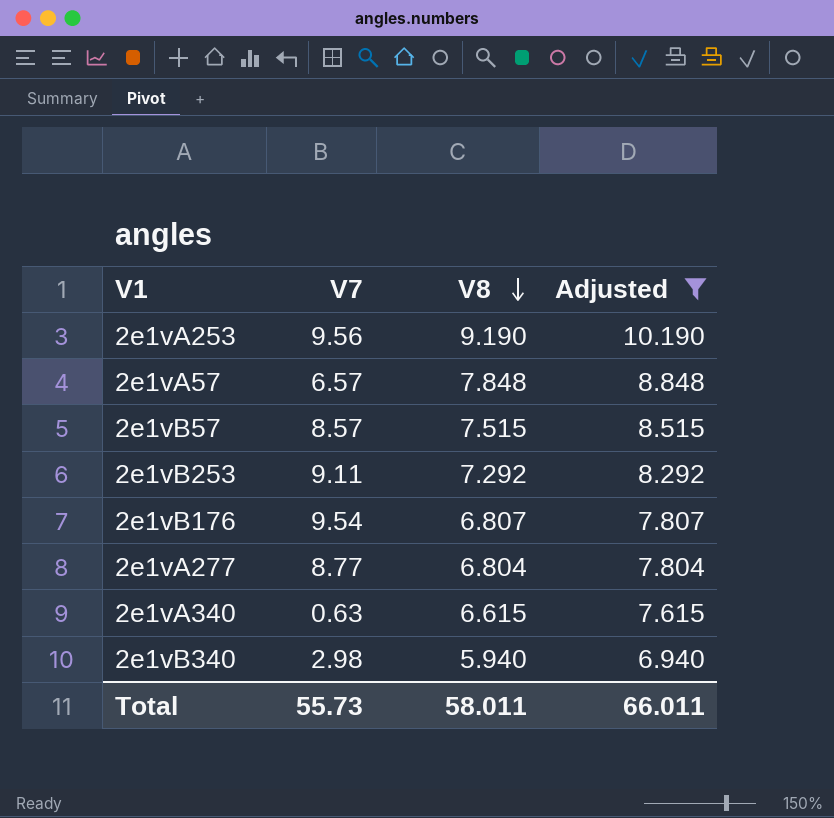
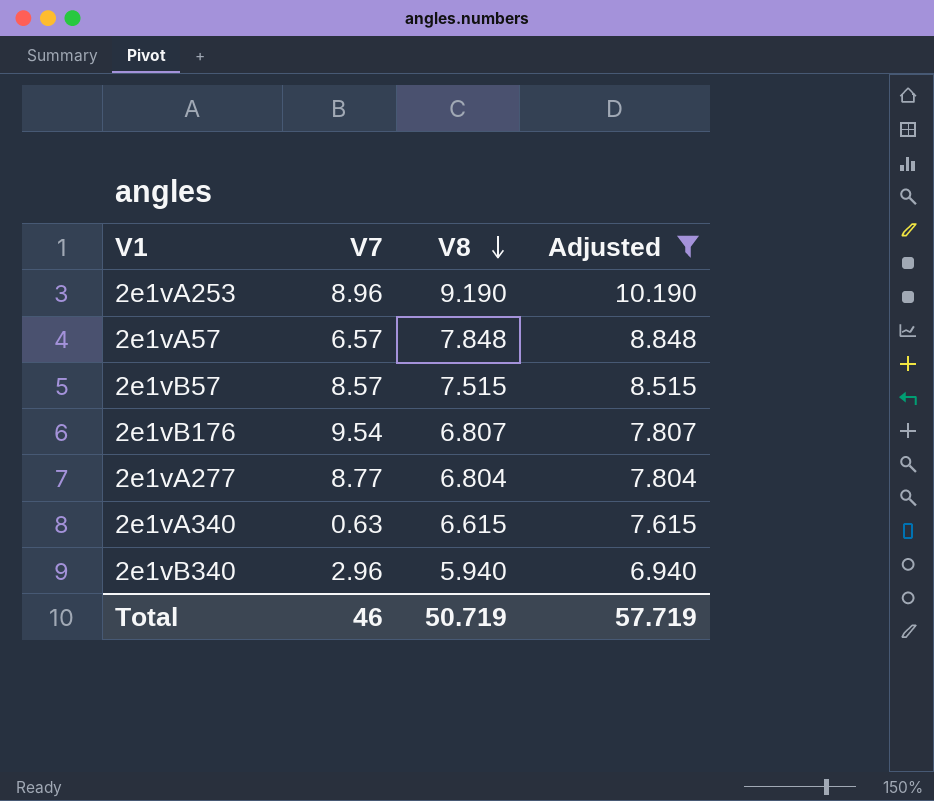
row 2e1vB253: 9.11 | 7.292 | 8.292 -> none
2e1vA253 | V7: 9.56 -> 8.96
2e1vB340 | V7: 2.98 -> 2.96
Total | V7: 55.73 -> 46
Total | V8: 58.011 -> 50.719
Total | Adjusted: 66.011 -> 57.719

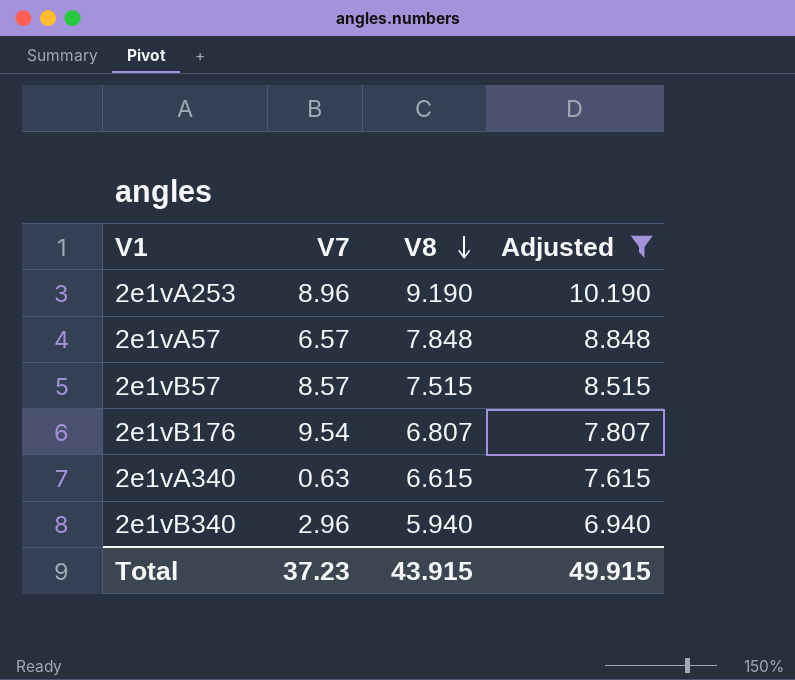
row 2e1vA277: 8.77 | 6.804 | 7.804 -> none
Total | V7: 46 -> 37.23
Total | V8: 50.719 -> 43.915
Total | Adjusted: 57.719 -> 49.915

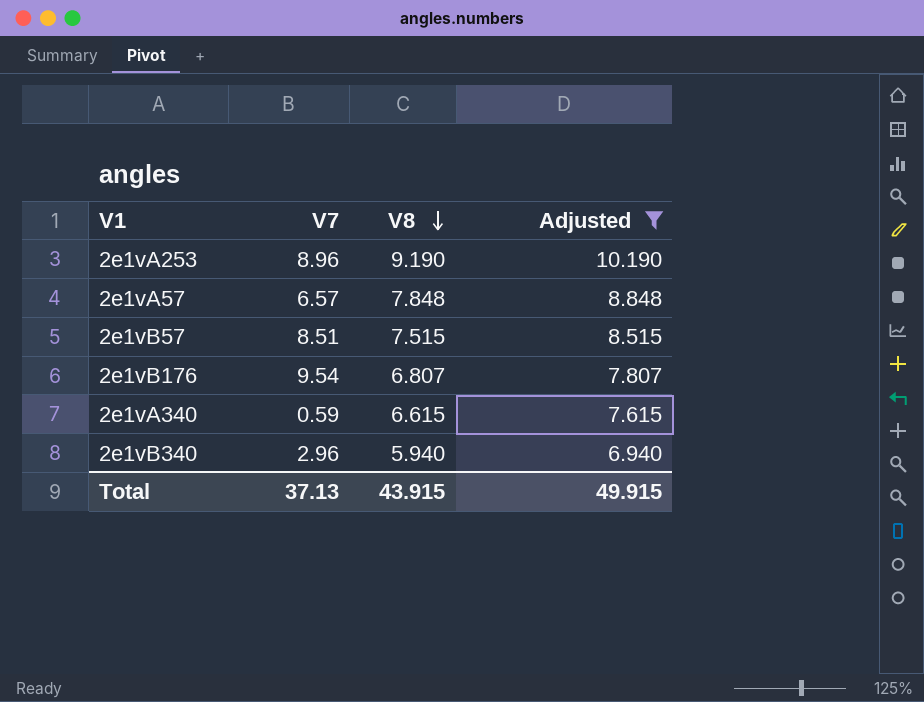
2e1vB57 | V7: 8.57 -> 8.51
2e1vA340 | V7: 0.63 -> 0.59
Total | V7: 37.23 -> 37.13

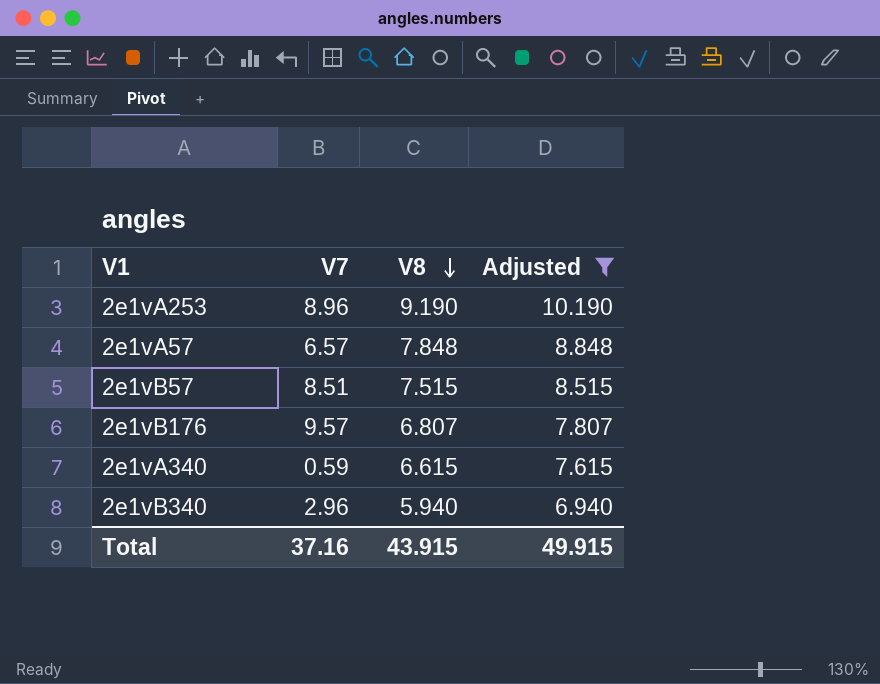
2e1vB176 | V7: 9.54 -> 9.57
Total | V7: 37.13 -> 37.16

